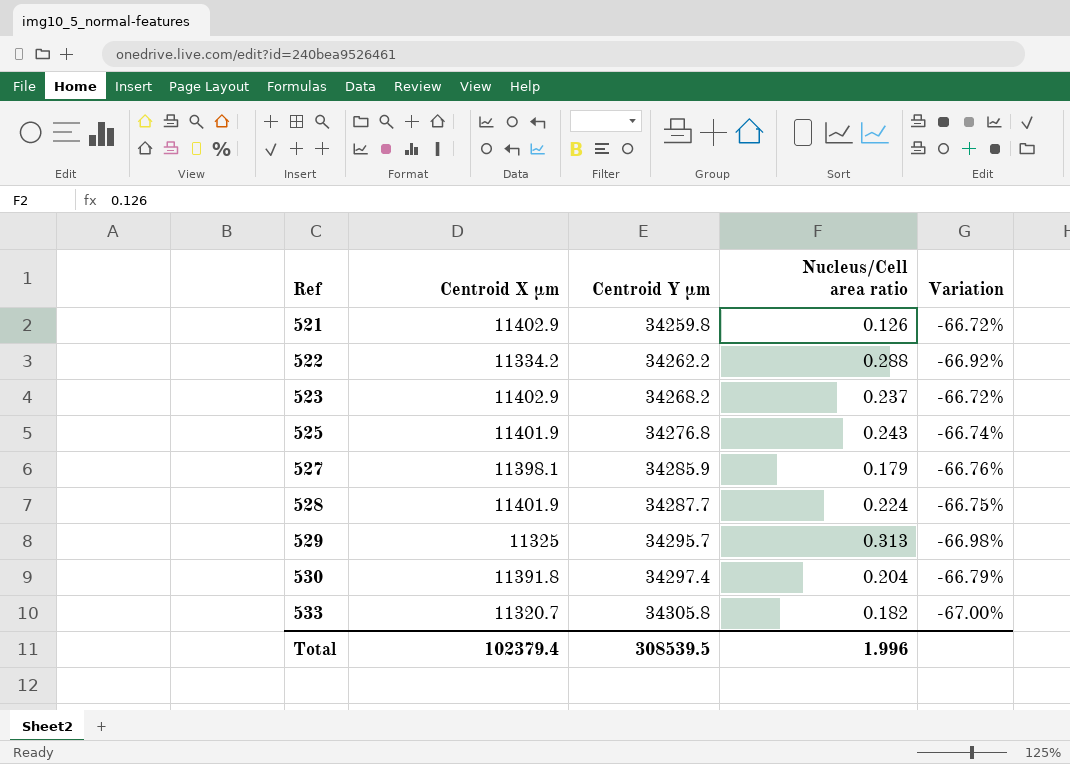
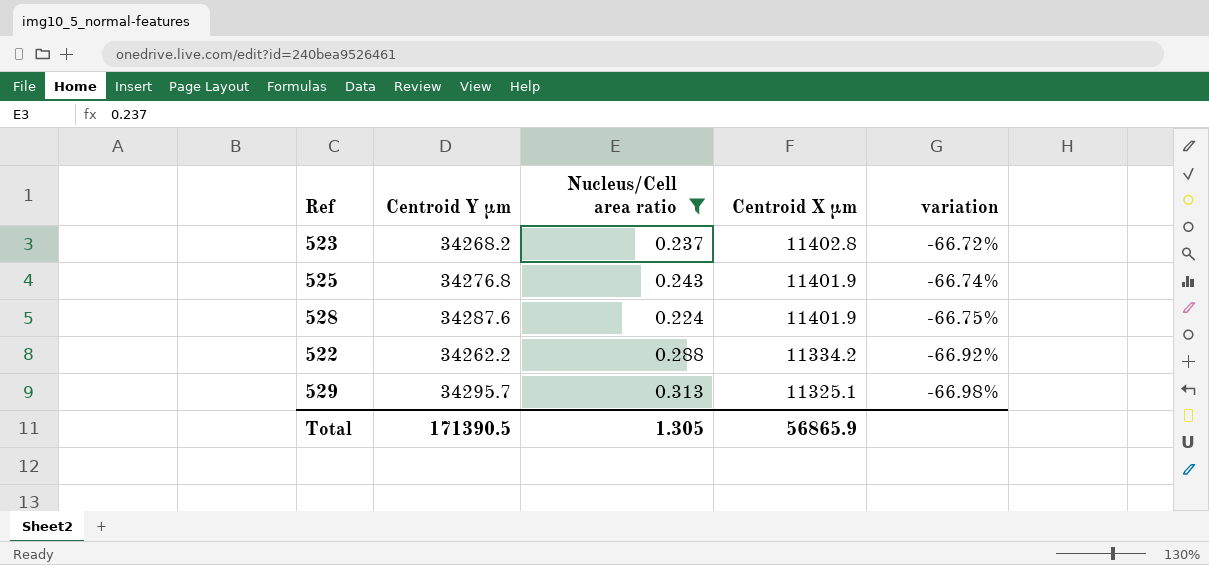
filter: none -> Nucleus/Cell area ratio >= 0.224
row order: Ref ascending -> Centroid X µm descending
column Centroid X µm | position: 2 -> 4
column name: Variation -> variation
523 | Centroid X µm: 11402.9 -> 11402.8
528 | Centroid Y µm: 34287.7 -> 34287.6
529 | Centroid X µm: 11325 -> 11325.1
Total | Centroid Y µm: 308539.5 -> 171390.5
Total | Nucleus/Cell area ratio: 1.996 -> 1.305
Total | Centroid X µm: 102379.4 -> 56865.9

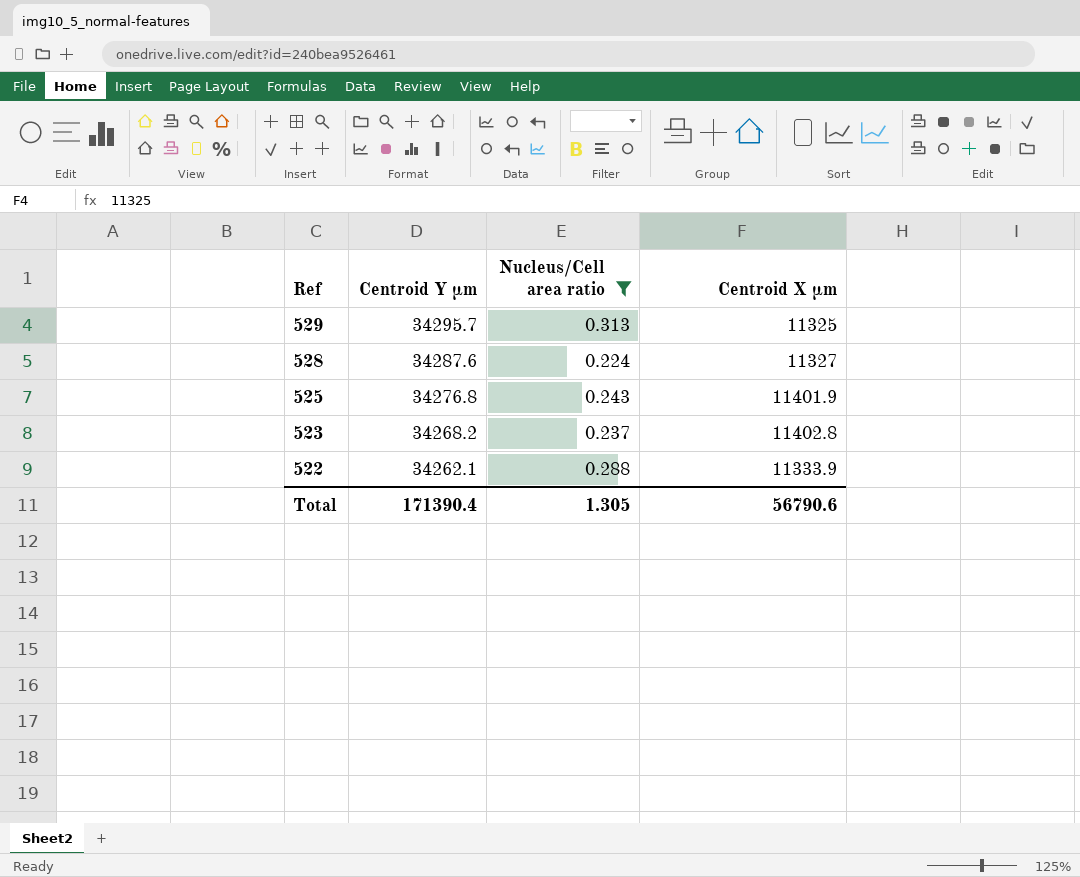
row order: Centroid X µm descending -> Ref descending
column variation | formula: ([Centroid X µm] - [Centroid Y µm]) / [Centroid Y µm] -> none
529 | Centroid X µm: 11325.1 -> 11325
528 | Centroid X µm: 11401.9 -> 11327
522 | Centroid Y µm: 34262.2 -> 34262.1
522 | Centroid X µm: 11334.2 -> 11333.9
Total | Centroid Y µm: 171390.5 -> 171390.4
Total | Centroid X µm: 56865.9 -> 56790.6

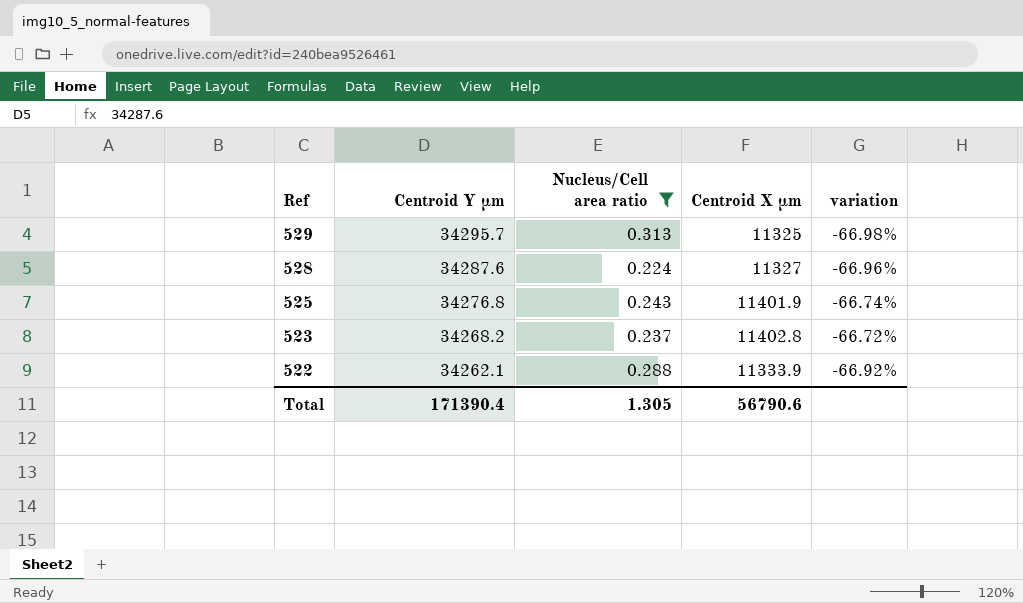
column variation | formula: none -> ([Centroid X µm] - [Centroid Y µm]) / [Centroid Y µm]

